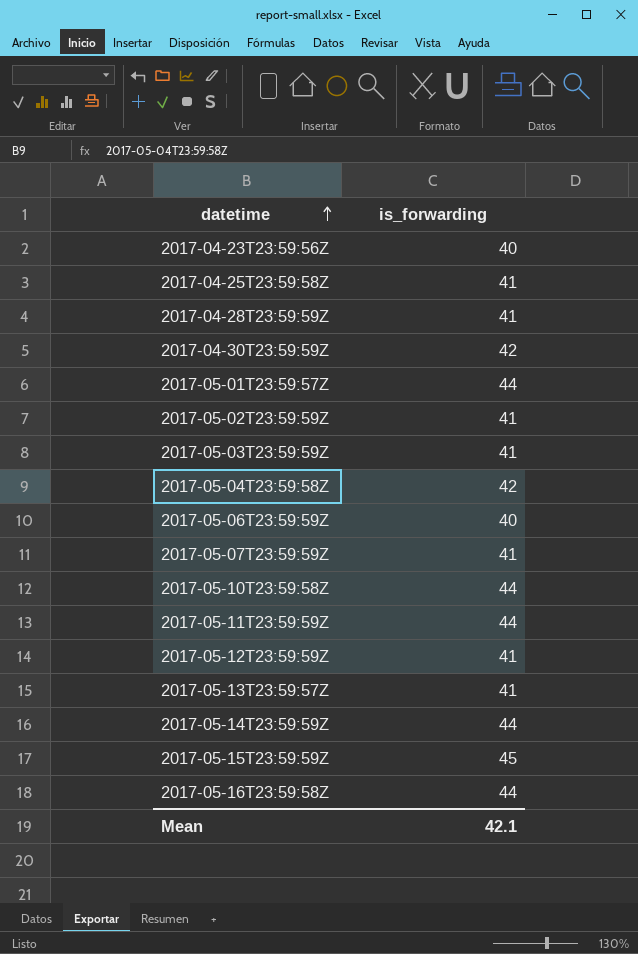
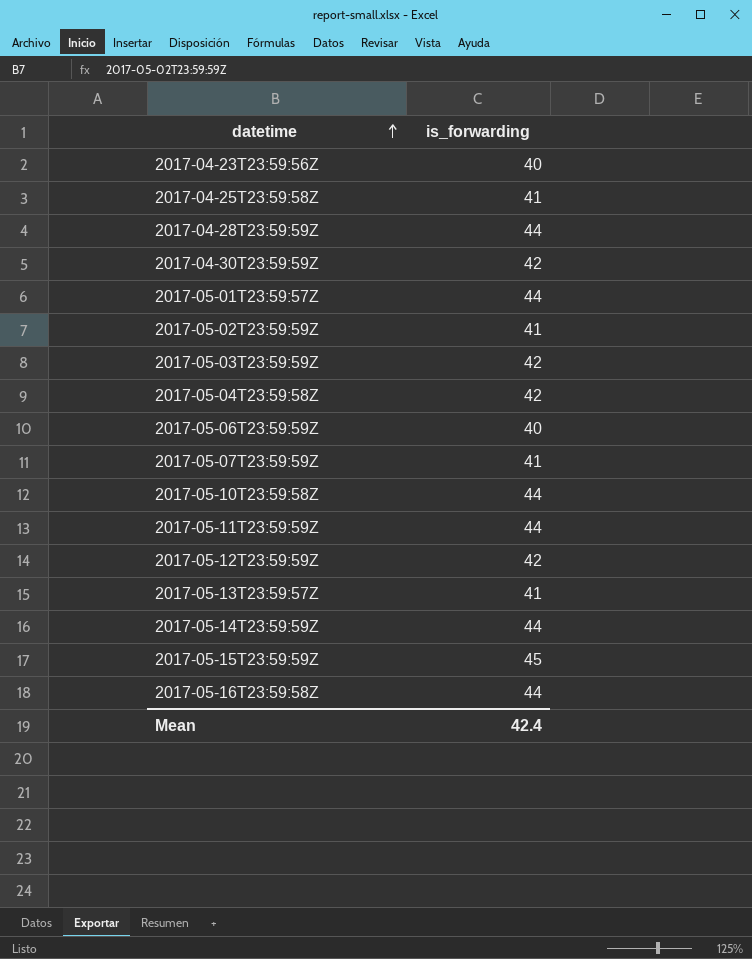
2017-04-28T23:59:59Z | is_forwarding: 41 -> 44
2017-05-03T23:59:59Z | is_forwarding: 41 -> 42
2017-05-12T23:59:59Z | is_forwarding: 41 -> 42
Mean | is_forwarding: 42.1 -> 42.4

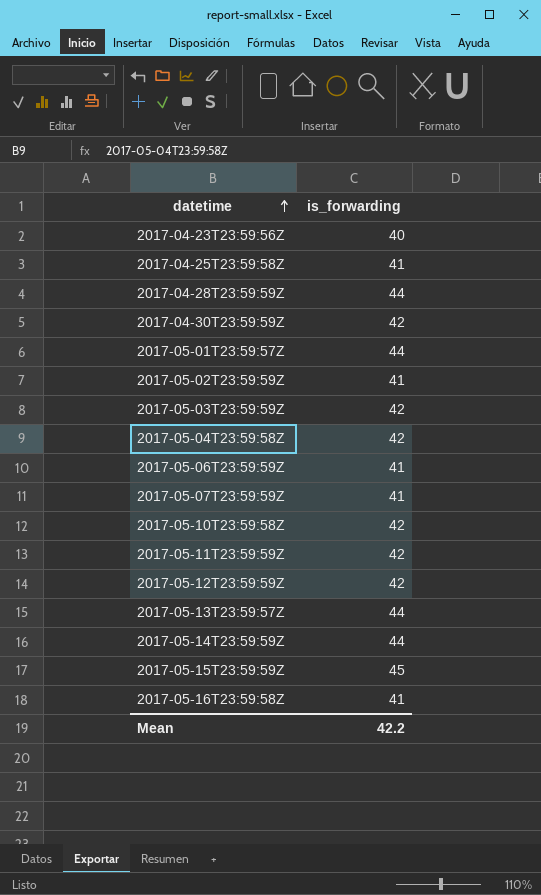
2017-05-06T23:59:59Z | is_forwarding: 40 -> 41
2017-05-10T23:59:58Z | is_forwarding: 44 -> 42
2017-05-11T23:59:59Z | is_forwarding: 44 -> 42
2017-05-13T23:59:57Z | is_forwarding: 41 -> 44
2017-05-16T23:59:58Z | is_forwarding: 44 -> 41
Mean | is_forwarding: 42.4 -> 42.2

